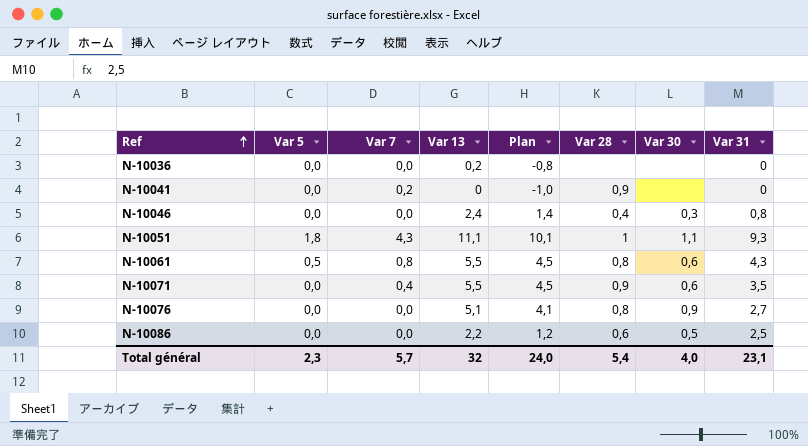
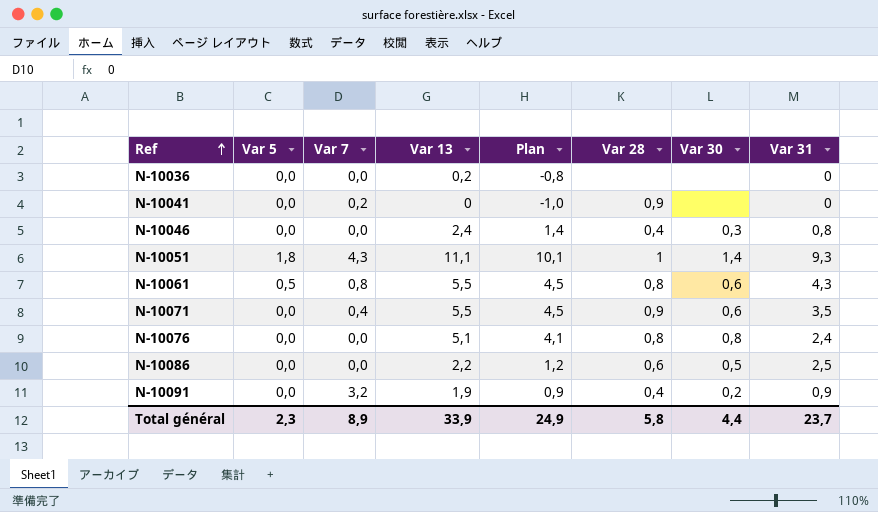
N-10051 | Var 30: 1,1 -> 1,4
N-10076 | Var 30: 0,9 -> 0,8
N-10076 | Var 31: 2,7 -> 2,4
row N-10091: none -> 0,0 | 3,2 | 1,9 | 0,9 | 0,4 | 0,2 | 0,9
Total général | Var 7: 5,7 -> 8,9
Total général | Var 13: 32 -> 33,9
Total général | Plan: 24,0 -> 24,9
Total général | Var 28: 5,4 -> 5,8
Total général | Var 30: 4,0 -> 4,4
Total général | Var 31: 23,1 -> 23,7

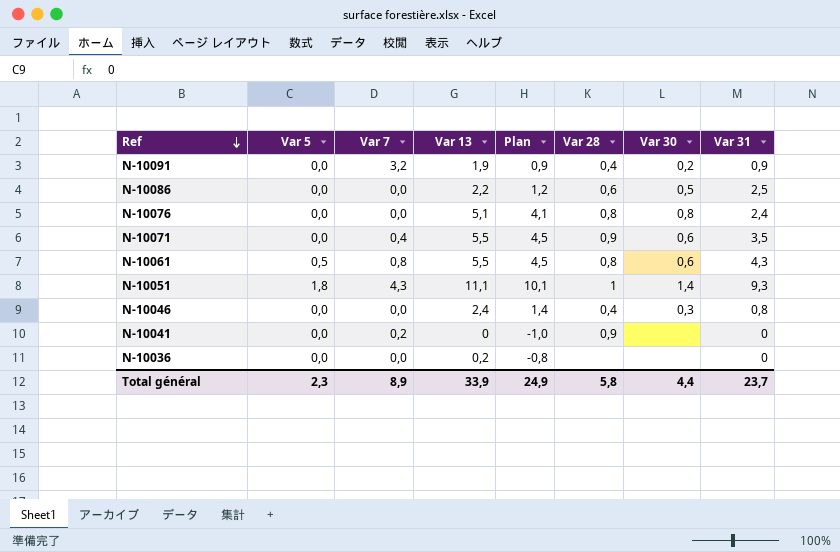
row order: Ref ascending -> Ref descending

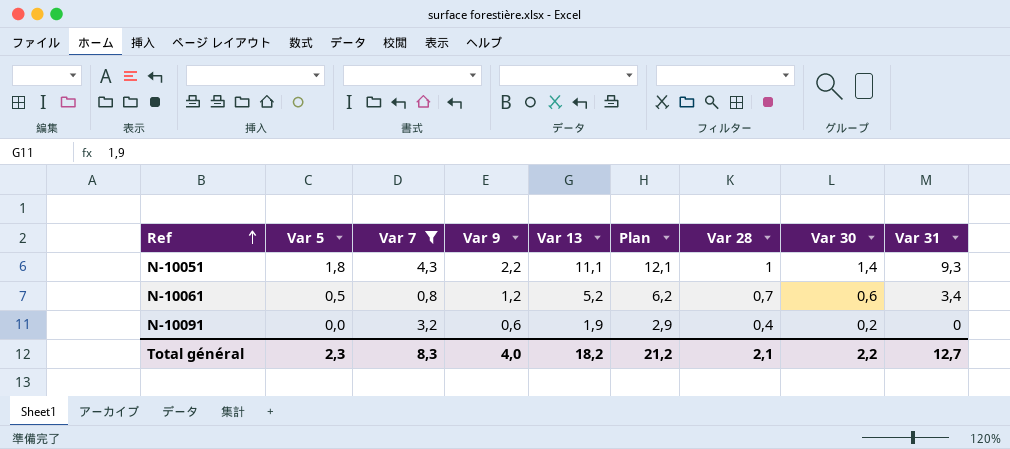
filter: none -> Var 7 >= 0,8
row order: Ref descending -> Ref ascending
column Var 9 | position: none -> 4
column Plan | formula: [Var 13] - 1 -> [Var 13] + 1
N-10061 | Var 13: 5,5 -> 5,2
N-10061 | Var 28: 0,8 -> 0,7
N-10061 | Var 31: 4,3 -> 3,4
N-10091 | Var 31: 0,9 -> 0
Total général | Var 7: 8,9 -> 8,3
Total général | Var 13: 33,9 -> 18,2
Total général | Plan: 24,9 -> 21,2
Total général | Var 28: 5,8 -> 2,1
Total général | Var 30: 4,4 -> 2,2
Total général | Var 31: 23,7 -> 12,7

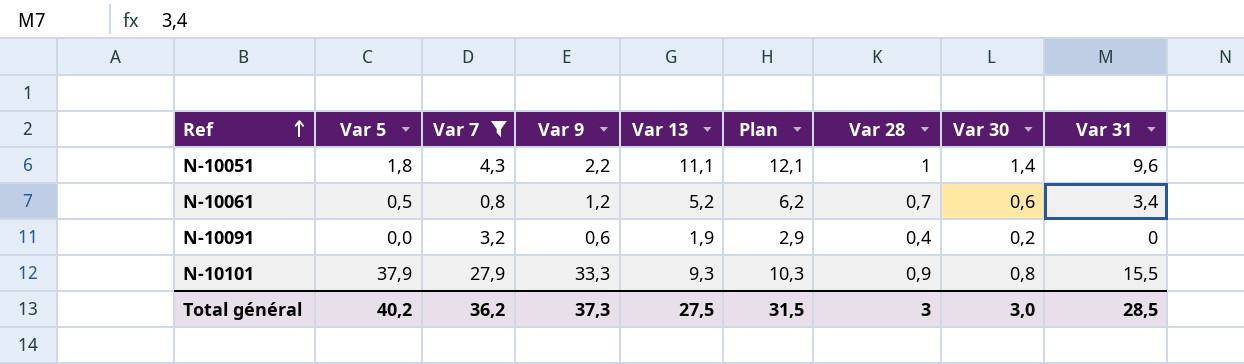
N-10051 | Var 31: 9,3 -> 9,6
row N-10101: none -> 37,9 | 27,9 | 33,3 | 9,3 | 10,3 | 0,9 | 0,8 | 15,5
Total général | Var 5: 2,3 -> 40,2
Total général | Var 7: 8,3 -> 36,2
Total général | Var 9: 4,0 -> 37,3
Total général | Var 13: 18,2 -> 27,5
Total général | Plan: 21,2 -> 31,5
Total général | Var 28: 2,1 -> 3
Total général | Var 30: 2,2 -> 3,0
Total général | Var 31: 12,7 -> 28,5

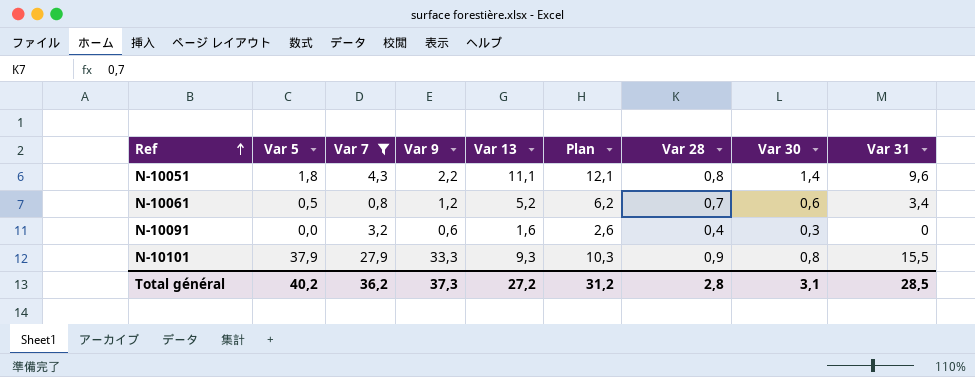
N-10051 | Var 28: 1 -> 0,8
N-10091 | Var 13: 1,9 -> 1,6
N-10091 | Plan: 2,9 -> 2,6
N-10091 | Var 30: 0,2 -> 0,3
Total général | Var 13: 27,5 -> 27,2
Total général | Plan: 31,5 -> 31,2
Total général | Var 28: 3 -> 2,8
Total général | Var 30: 3,0 -> 3,1

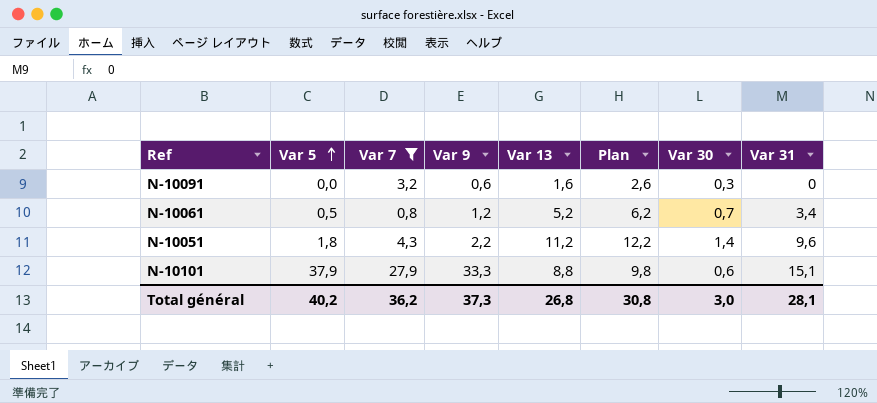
row order: Ref ascending -> Var 5 ascending
column Var 28 | position: 7 -> none
N-10061 | Var 30: 0,6 -> 0,7
N-10051 | Var 13: 11,1 -> 11,2
N-10051 | Plan: 12,1 -> 12,2
N-10101 | Var 13: 9,3 -> 8,8
N-10101 | Plan: 10,3 -> 9,8
N-10101 | Var 30: 0,8 -> 0,6
N-10101 | Var 31: 15,5 -> 15,1
Total général | Var 13: 27,2 -> 26,8
Total général | Plan: 31,2 -> 30,8
Total général | Var 30: 3,1 -> 3,0
Total général | Var 31: 28,5 -> 28,1

